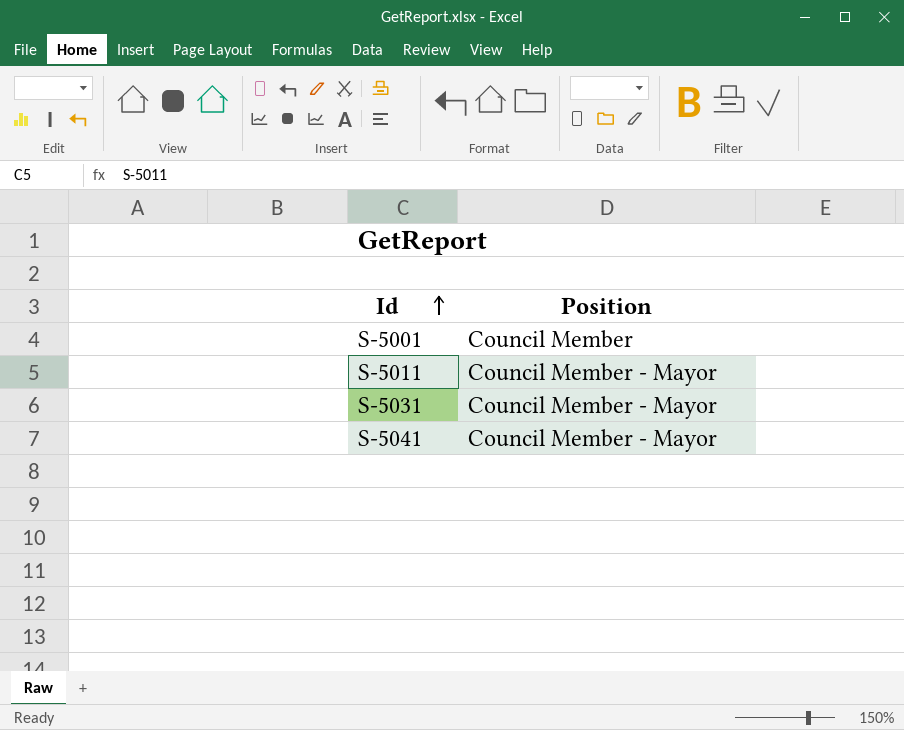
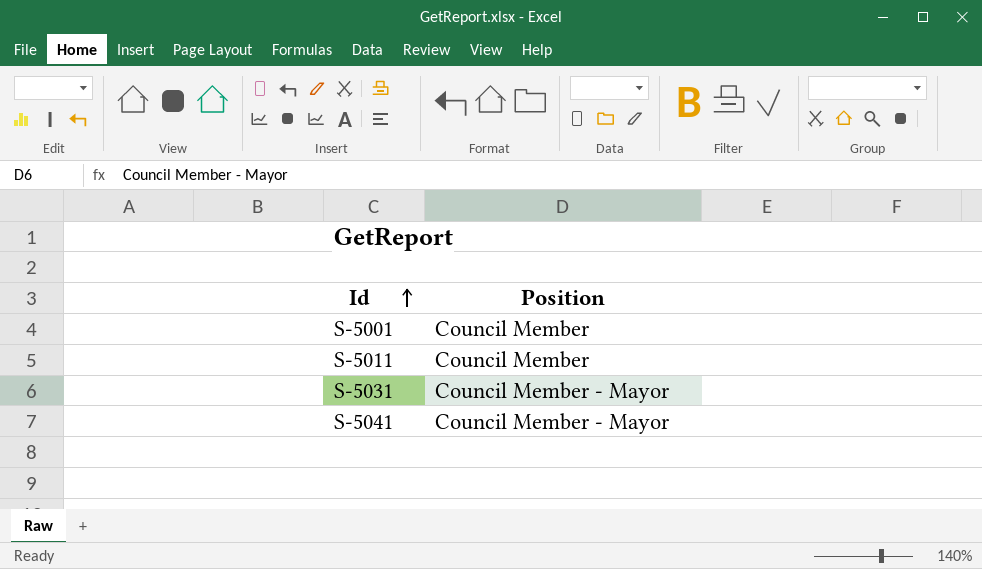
S-5011 | Position: Council Member - Mayor -> Council Member

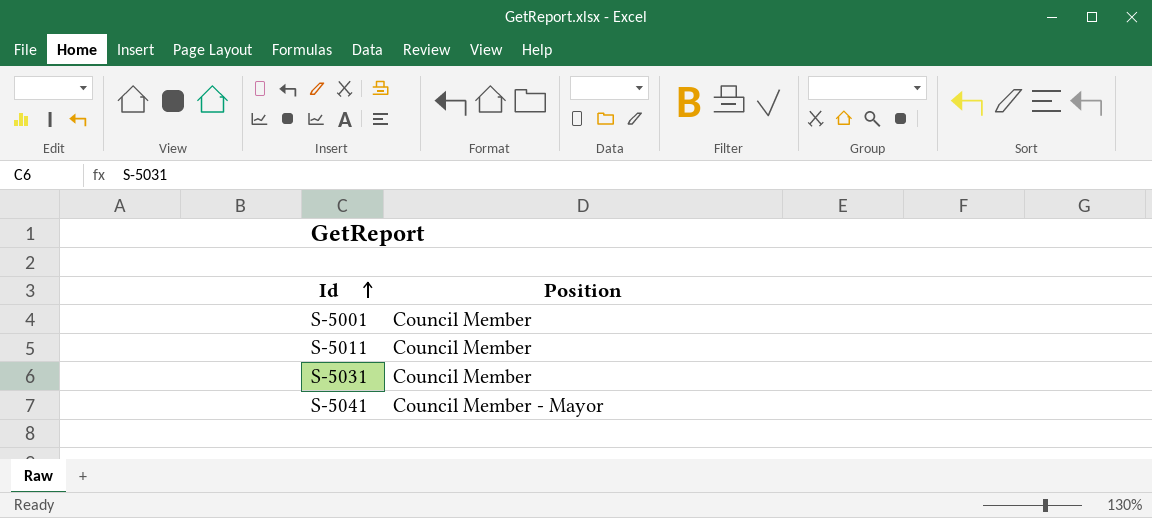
S-5031 | Position: Council Member - Mayor -> Council Member

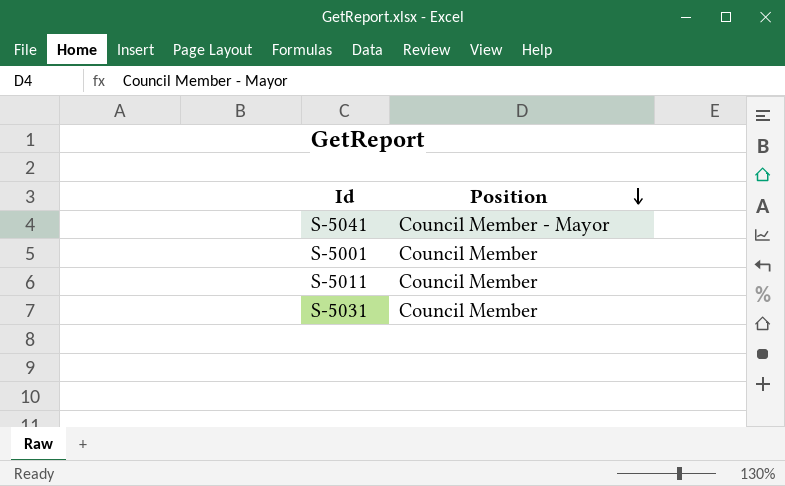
row order: Id ascending -> Position descending

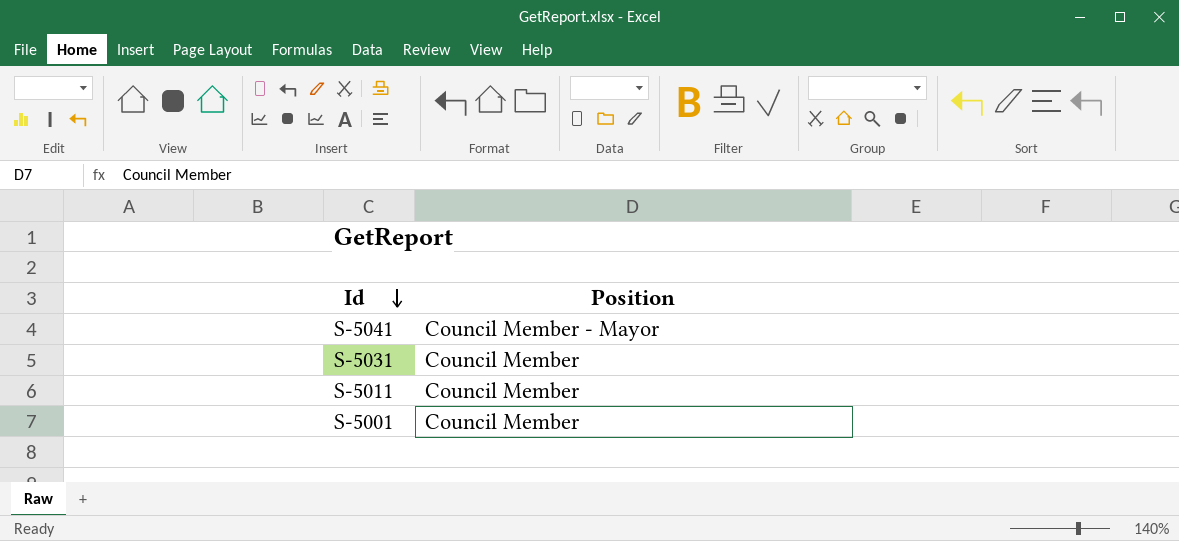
row order: Position descending -> Id descending

